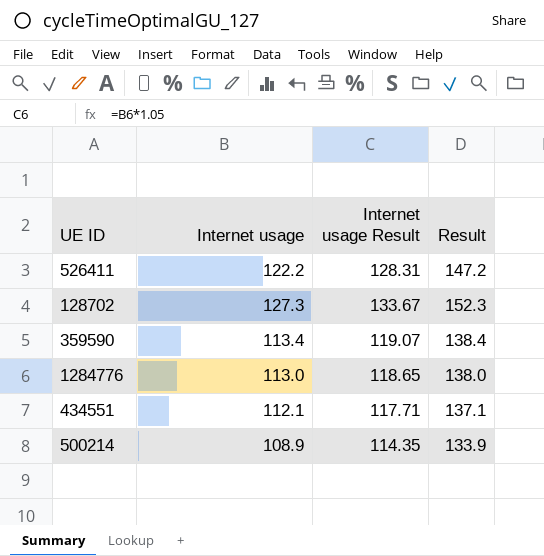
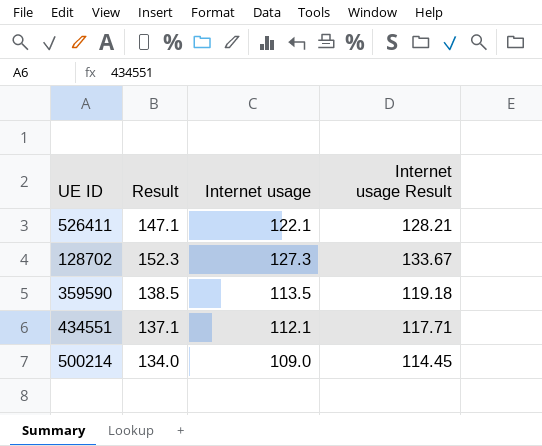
column Result | position: 4 -> 2
row 1284776: 113.0 | 118.65 | 138.0 -> none
526411 | Result: 147.2 -> 147.1
526411 | Internet usage: 122.2 -> 122.1
526411 | Internet usage Result: 128.31 -> 128.21
359590 | Result: 138.4 -> 138.5
359590 | Internet usage: 113.4 -> 113.5
359590 | Internet usage Result: 119.07 -> 119.18
500214 | Result: 133.9 -> 134.0
500214 | Internet usage: 108.9 -> 109.0
500214 | Internet usage Result: 114.35 -> 114.45

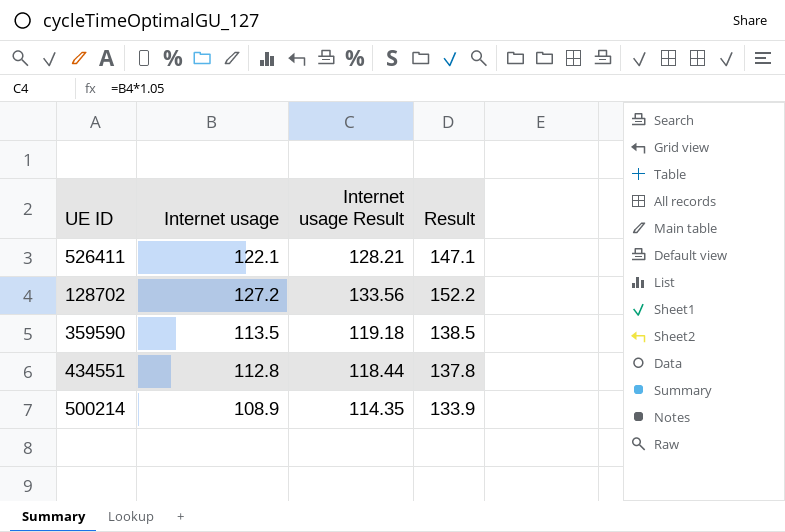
column Result | position: 2 -> 4
128702 | Internet usage: 127.3 -> 127.2
128702 | Internet usage Result: 133.67 -> 133.56
128702 | Result: 152.3 -> 152.2
434551 | Internet usage: 112.1 -> 112.8
434551 | Internet usage Result: 117.71 -> 118.44
434551 | Result: 137.1 -> 137.8
500214 | Internet usage: 109.0 -> 108.9
500214 | Internet usage Result: 114.45 -> 114.35
500214 | Result: 134.0 -> 133.9

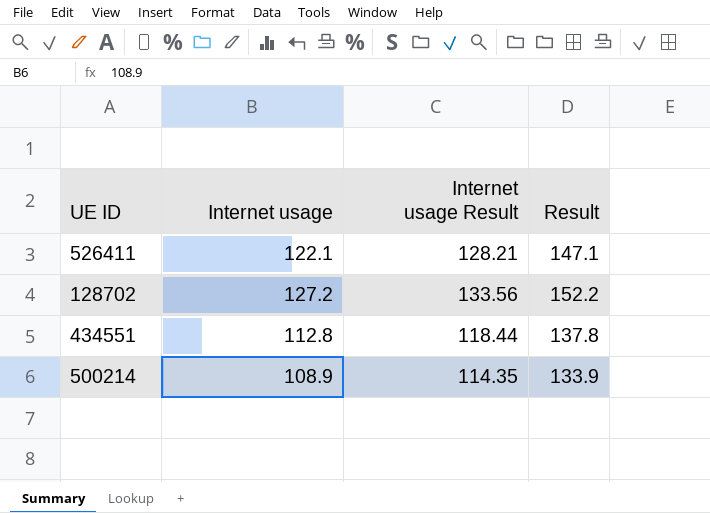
row 359590: 113.5 | 119.18 | 138.5 -> none

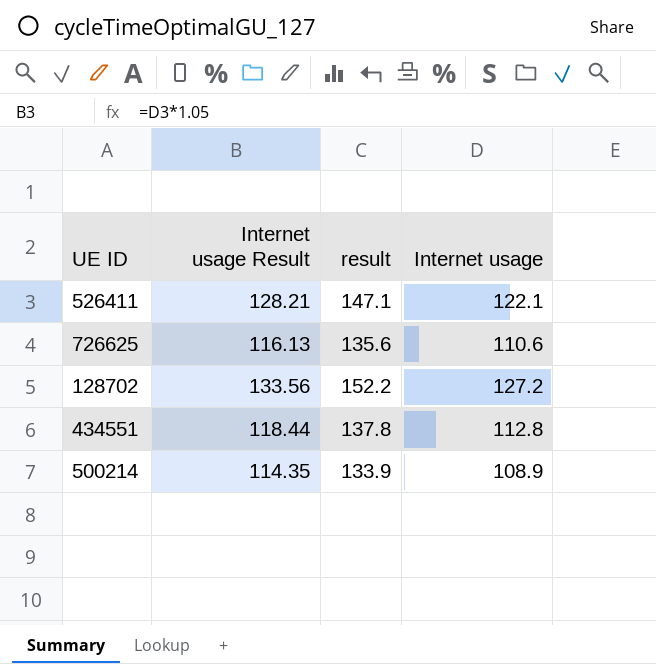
column name: Result -> result
column Internet usage | position: 2 -> 4
row 726625: none -> 116.13 | 135.6 | 110.6

